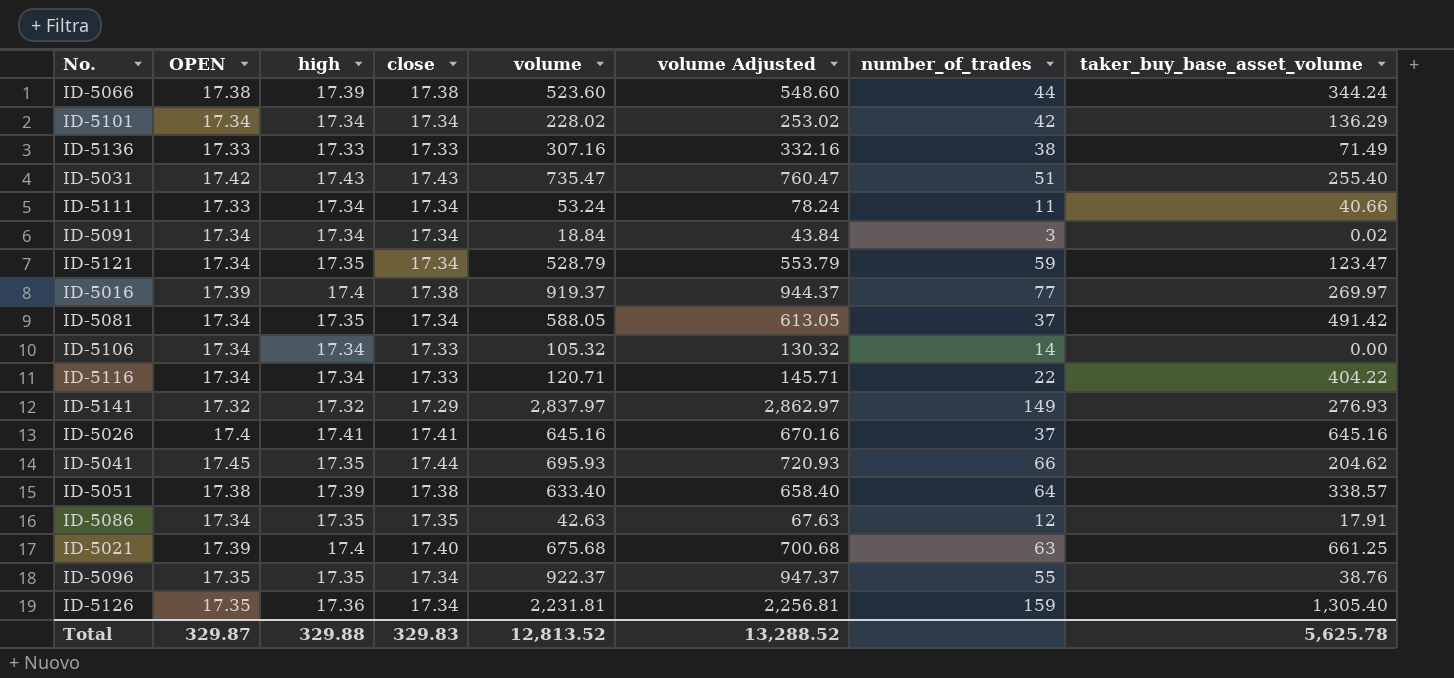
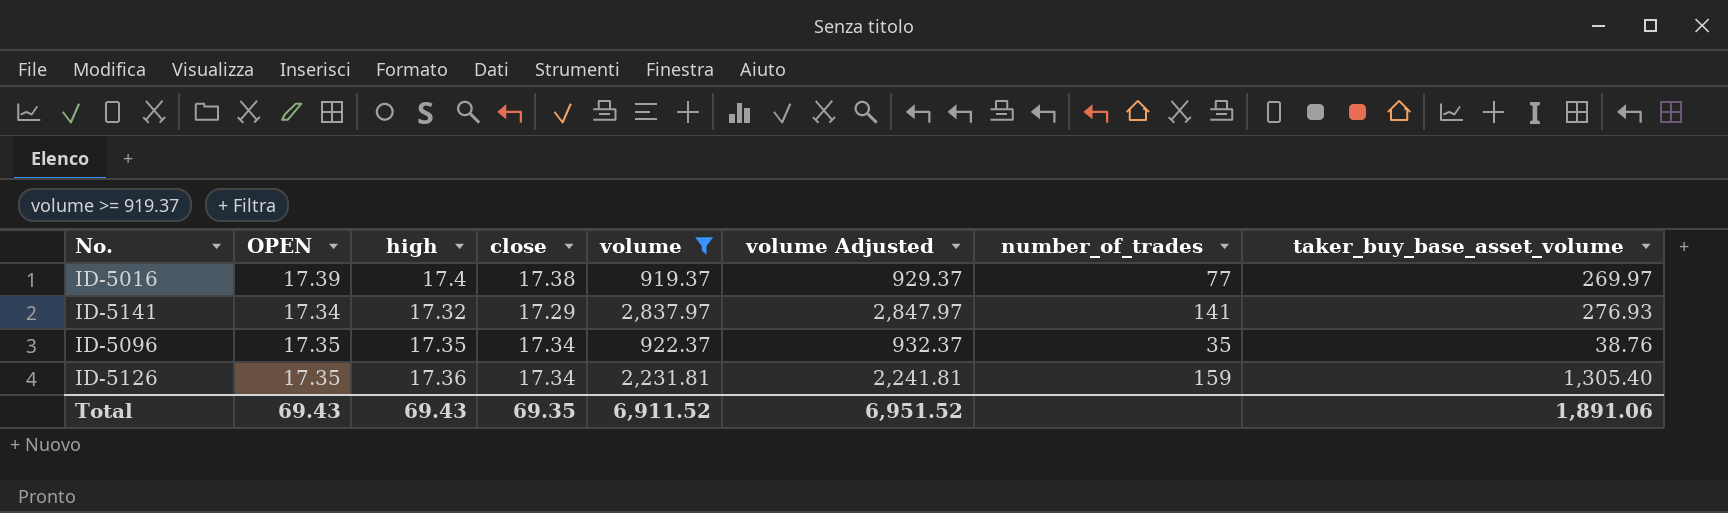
filter: none -> volume >= 919.37
column volume Adjusted | formula: [volume] + 25 -> [volume] + 10
ID-5141 | OPEN: 17.32 -> 17.34
ID-5141 | number_of_trades: 149 -> 141
ID-5096 | number_of_trades: 55 -> 35
Total | OPEN: 329.87 -> 69.43
Total | high: 329.88 -> 69.43
Total | close: 329.83 -> 69.35
Total | volume: 12,813.52 -> 6,911.52
Total | volume Adjusted: 13,288.52 -> 6,951.52
Total | taker_buy_base_asset_volume: 5,625.78 -> 1,891.06

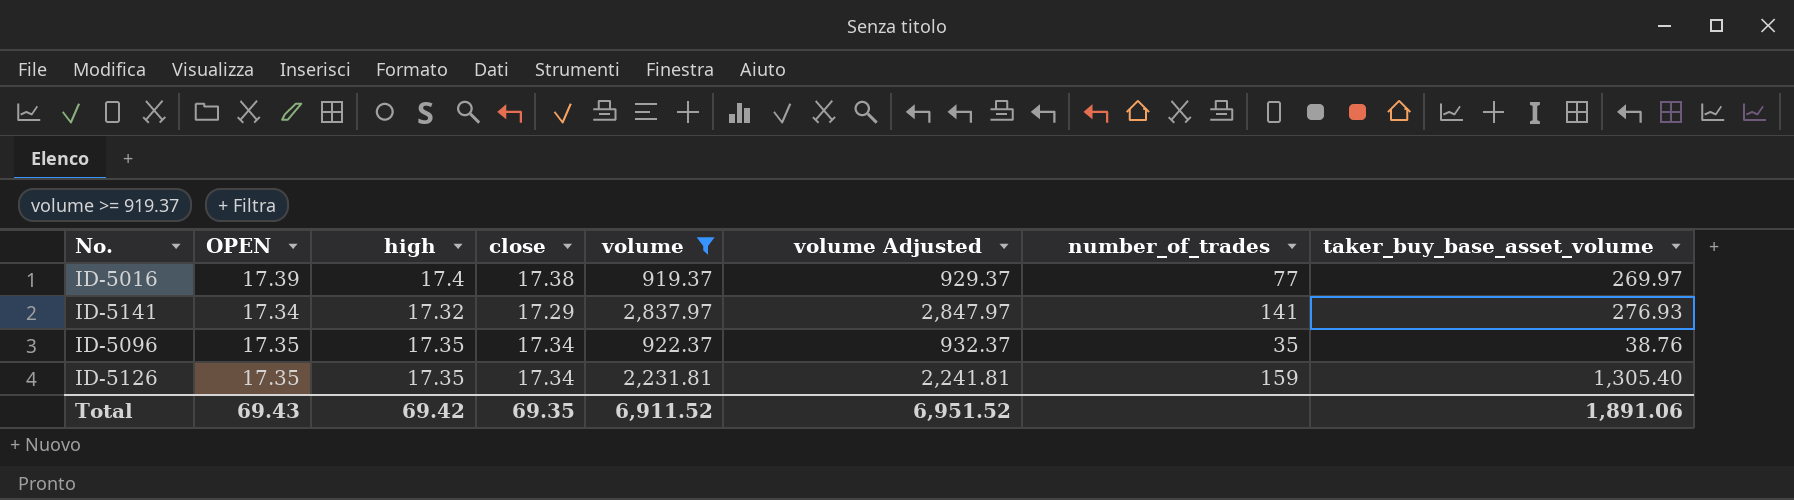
ID-5126 | high: 17.36 -> 17.35
Total | high: 69.43 -> 69.42

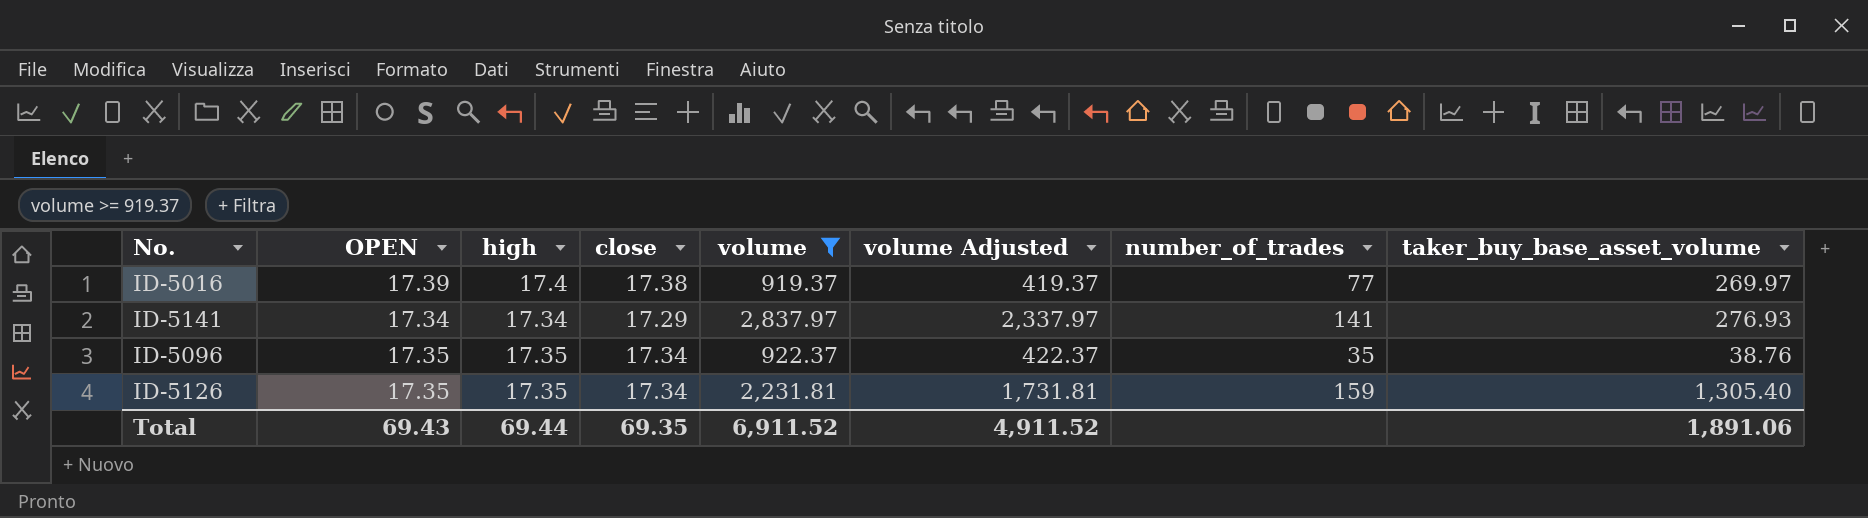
column volume Adjusted | formula: [volume] + 10 -> [volume] - 500
ID-5141 | high: 17.32 -> 17.34
Total | high: 69.42 -> 69.44
Total | volume Adjusted: 6,951.52 -> 4,911.52

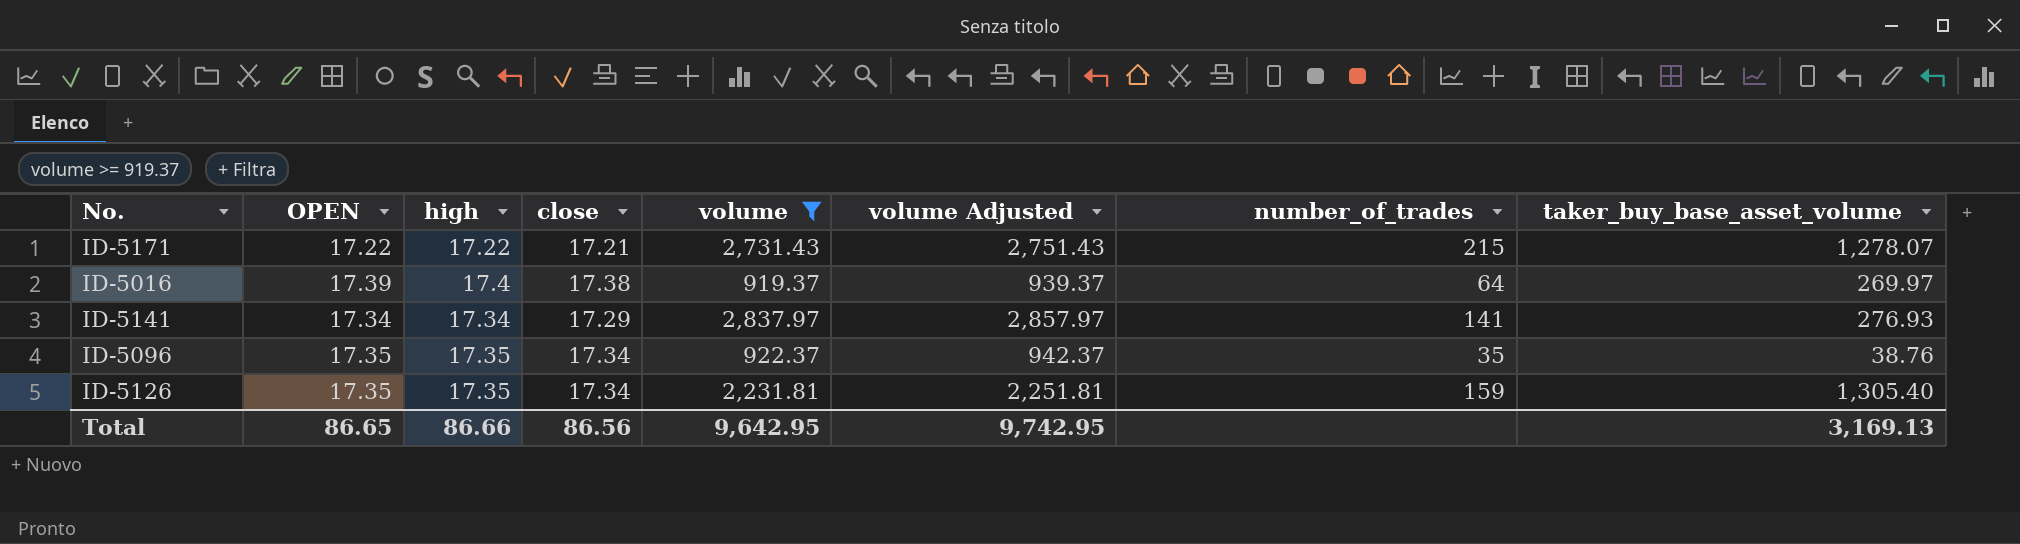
column volume Adjusted | formula: [volume] - 500 -> [volume] + 20
row ID-5171: none -> 17.22 | 17.22 | 17.21 | 2,731.43 | 2,751.43 | 215 | 1,278.07
ID-5016 | number_of_trades: 77 -> 64
Total | OPEN: 69.43 -> 86.65
Total | high: 69.44 -> 86.66
Total | close: 69.35 -> 86.56
Total | volume: 6,911.52 -> 9,642.95
Total | volume Adjusted: 4,911.52 -> 9,742.95
Total | taker_buy_base_asset_volume: 1,891.06 -> 3,169.13

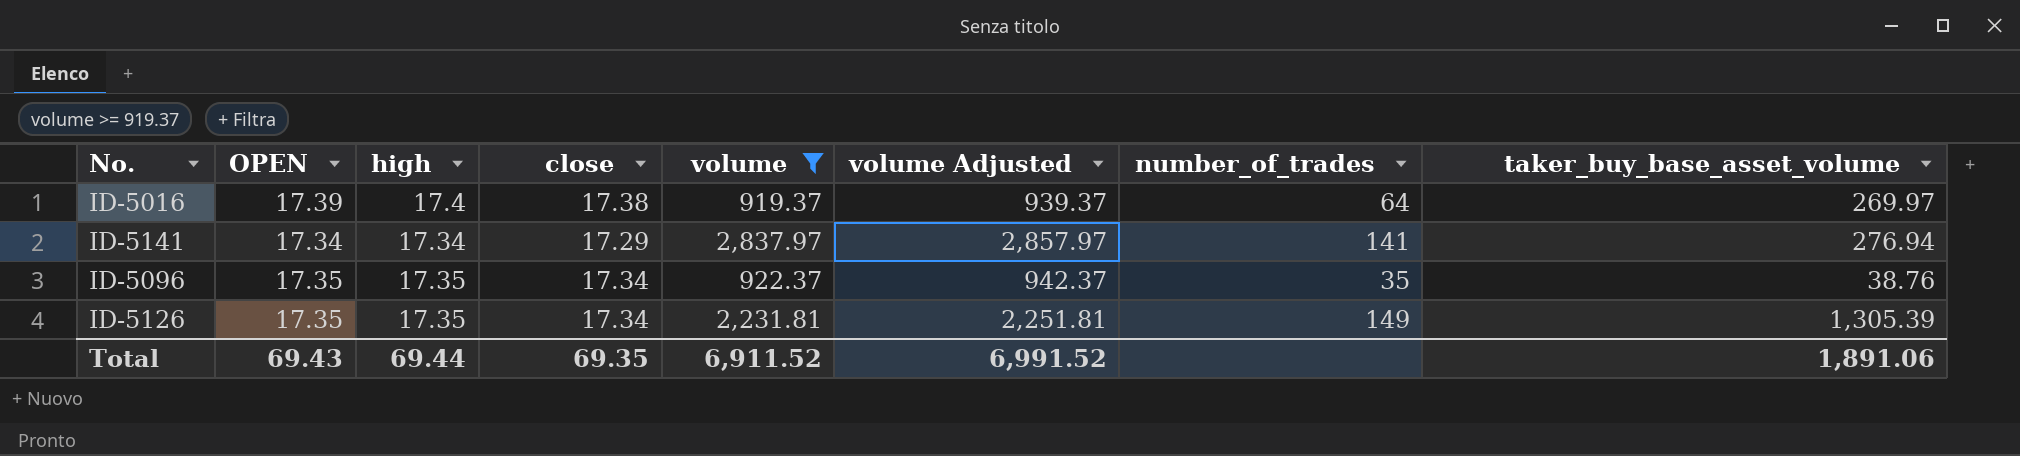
row ID-5171: 17.22 | 17.22 | 17.21 | 2,731.43 | 2,751.43 | 215 | 1,278.07 -> none
ID-5141 | taker_buy_base_asset_volume: 276.93 -> 276.94
ID-5126 | number_of_trades: 159 -> 149
ID-5126 | taker_buy_base_asset_volume: 1,305.40 -> 1,305.39
Total | OPEN: 86.65 -> 69.43
Total | high: 86.66 -> 69.44
Total | close: 86.56 -> 69.35
Total | volume: 9,642.95 -> 6,911.52
Total | volume Adjusted: 9,742.95 -> 6,991.52
Total | taker_buy_base_asset_volume: 3,169.13 -> 1,891.06

